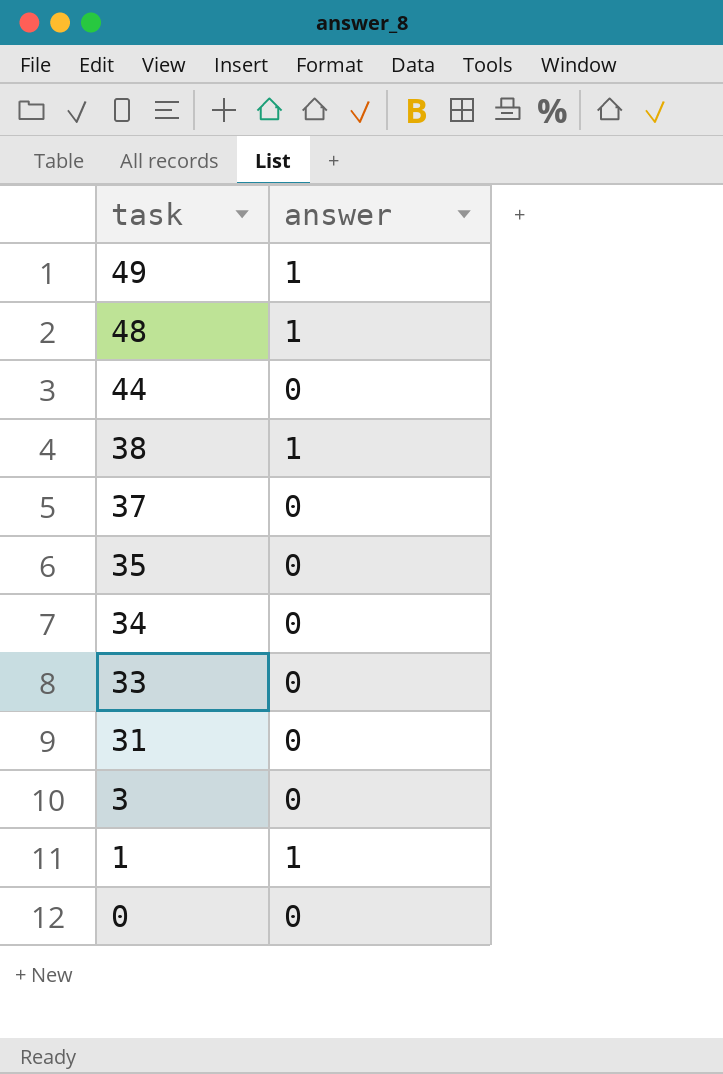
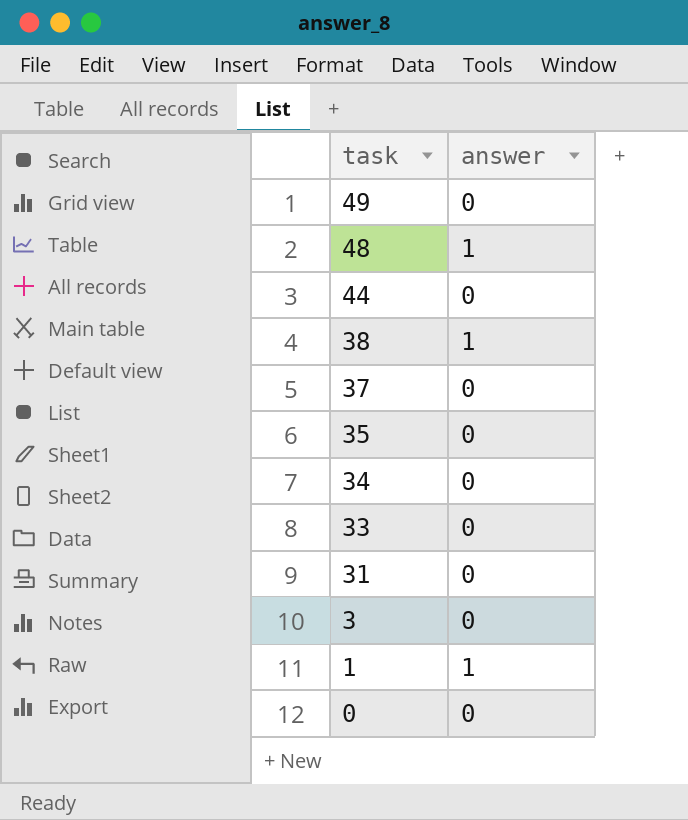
49 | answer: 1 -> 0

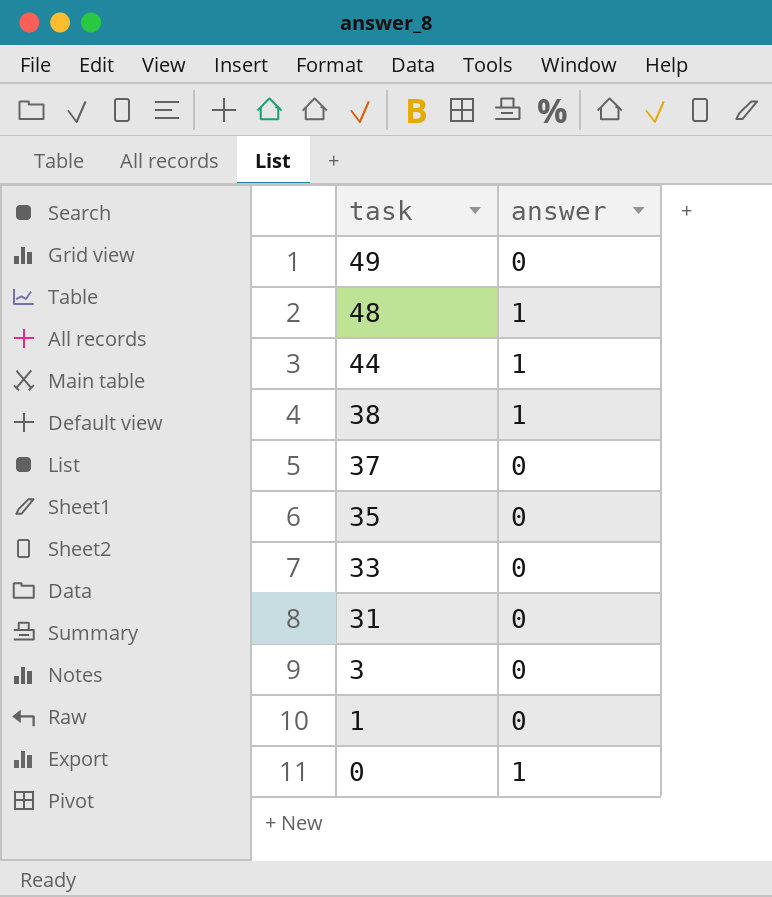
row 34: 0 -> none
44 | answer: 0 -> 1
1 | answer: 1 -> 0
0 | answer: 0 -> 1

